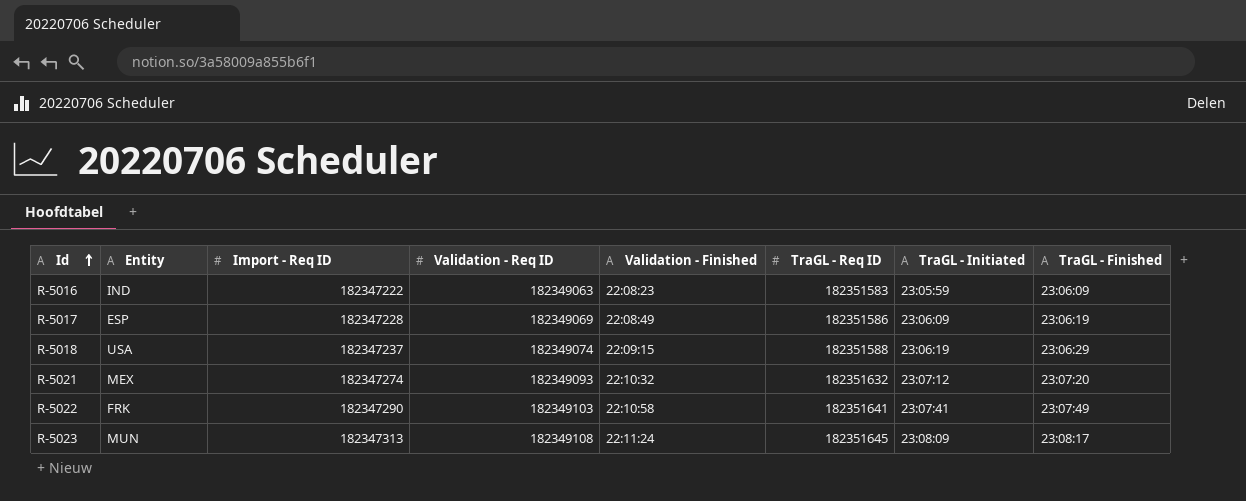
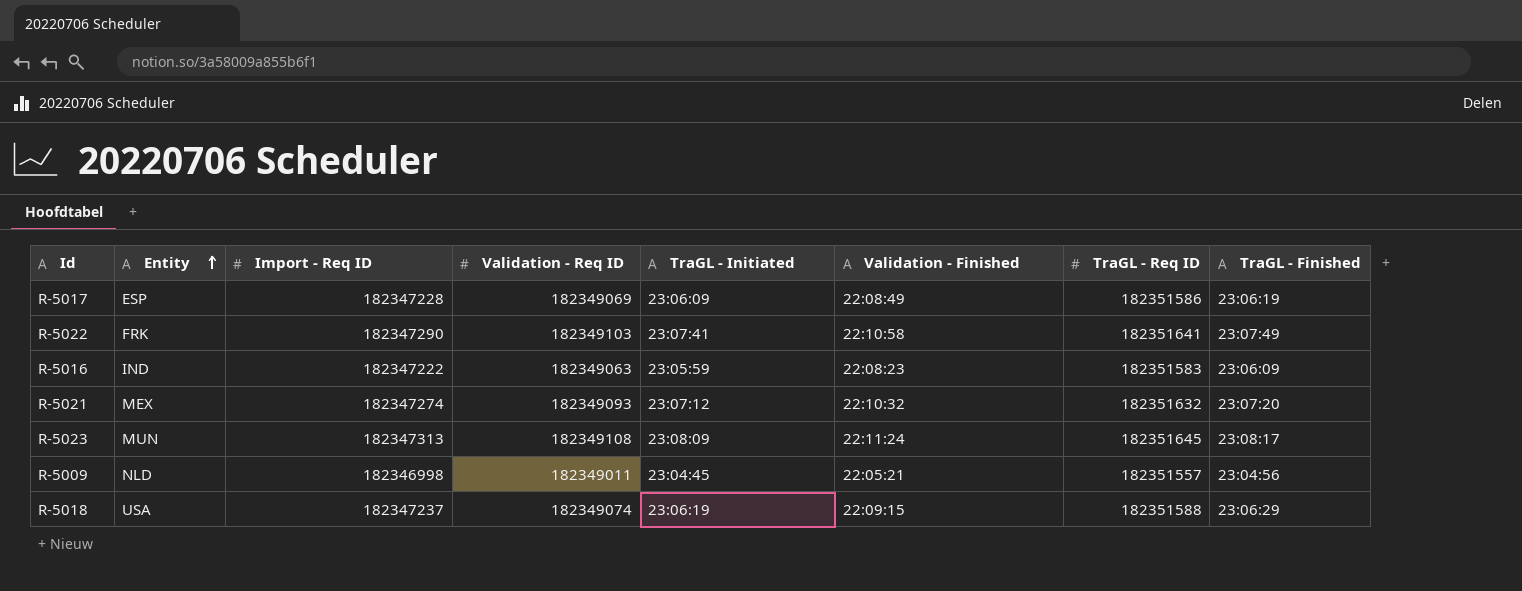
row order: Id ascending -> Entity ascending
column TraGL - Initiated | position: 7 -> 5
row R-5009: none -> NLD | 182346998 | 182349011 | 23:04:45 | 22:05:21 | 182351557 | 23:04:56

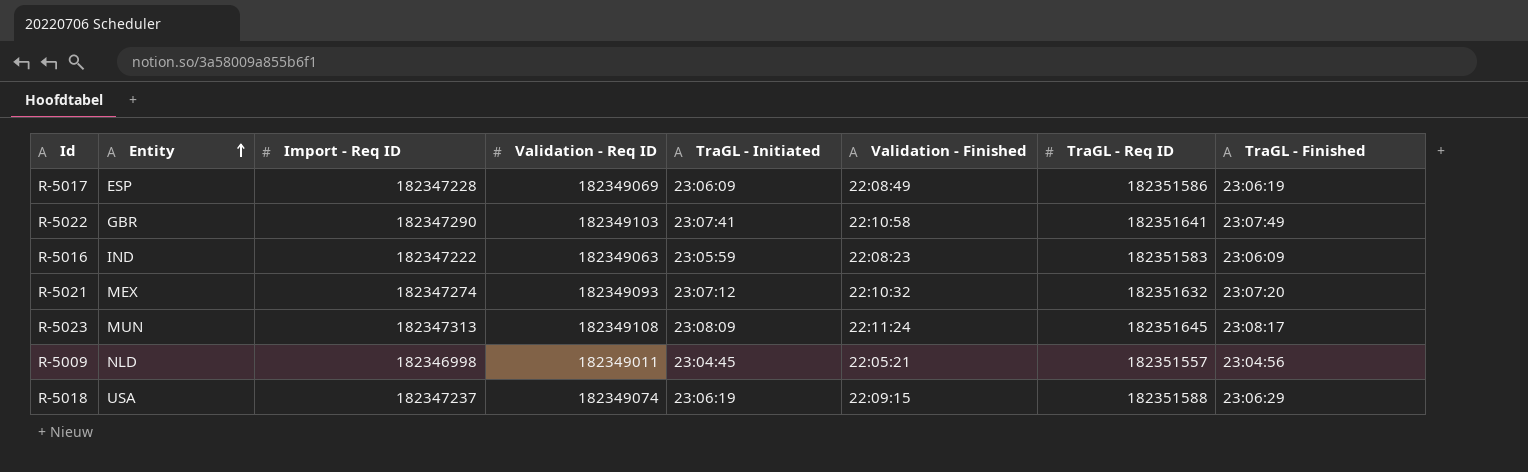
R-5022 | Entity: FRK -> GBR

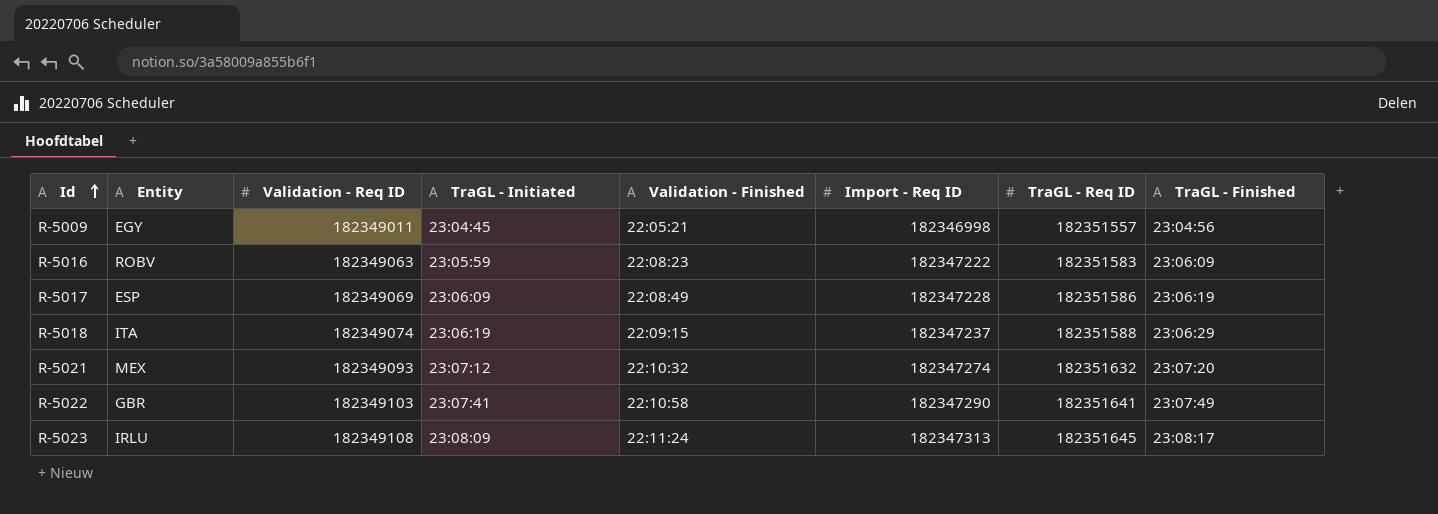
row order: Entity ascending -> Id ascending
column Import - Req ID | position: 3 -> 6
R-5009 | Entity: NLD -> EGY
R-5016 | Entity: IND -> ROBV
R-5018 | Entity: USA -> ITA
R-5023 | Entity: MUN -> IRLU

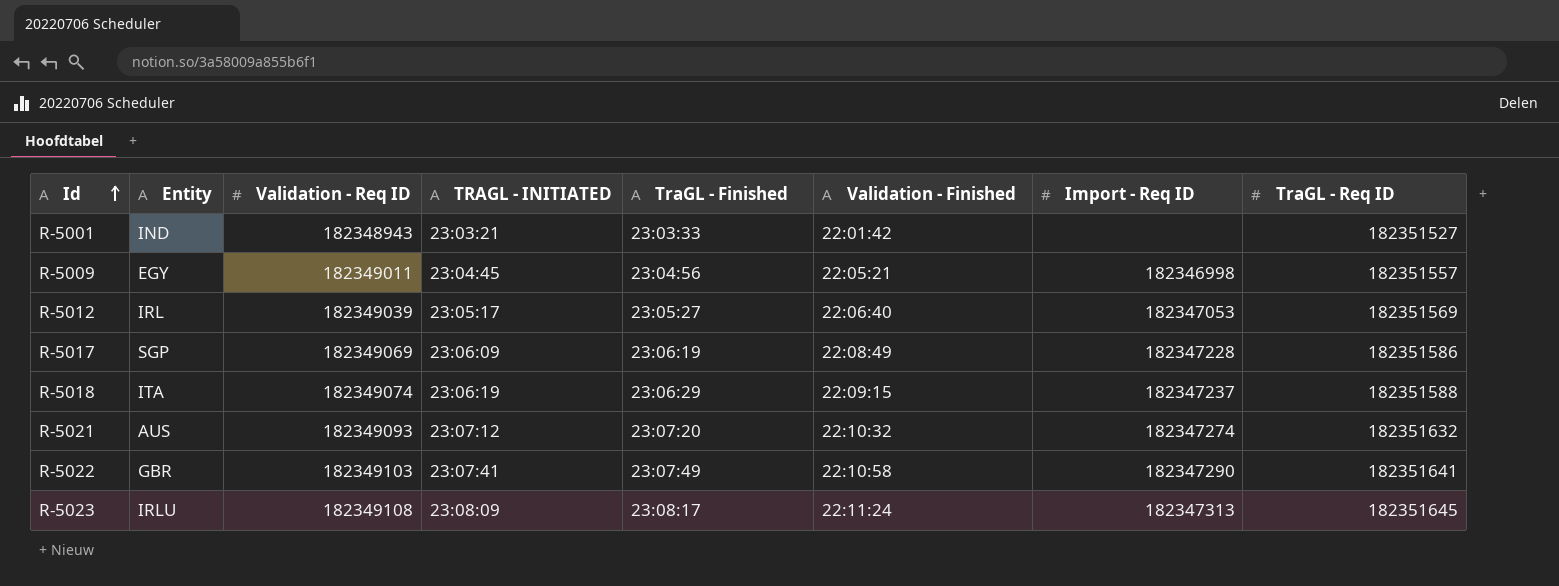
column name: TraGL - Initiated -> TRAGL - INITIATED
column TraGL - Finished | position: 8 -> 5
row R-5016: ROBV | 182349063 | 23:05:59 | 22:08:23 | 182347222 | 182351583 | 23:06:09 -> none
row R-5001: none -> IND | 182348943 | 23:03:21 | 23:03:33 | 22:01:42 | none | 182351527
row R-5012: none -> IRL | 182349039 | 23:05:17 | 23:05:27 | 22:06:40 | 182347053 | 182351569
R-5017 | Entity: ESP -> SGP
R-5021 | Entity: MEX -> AUS

